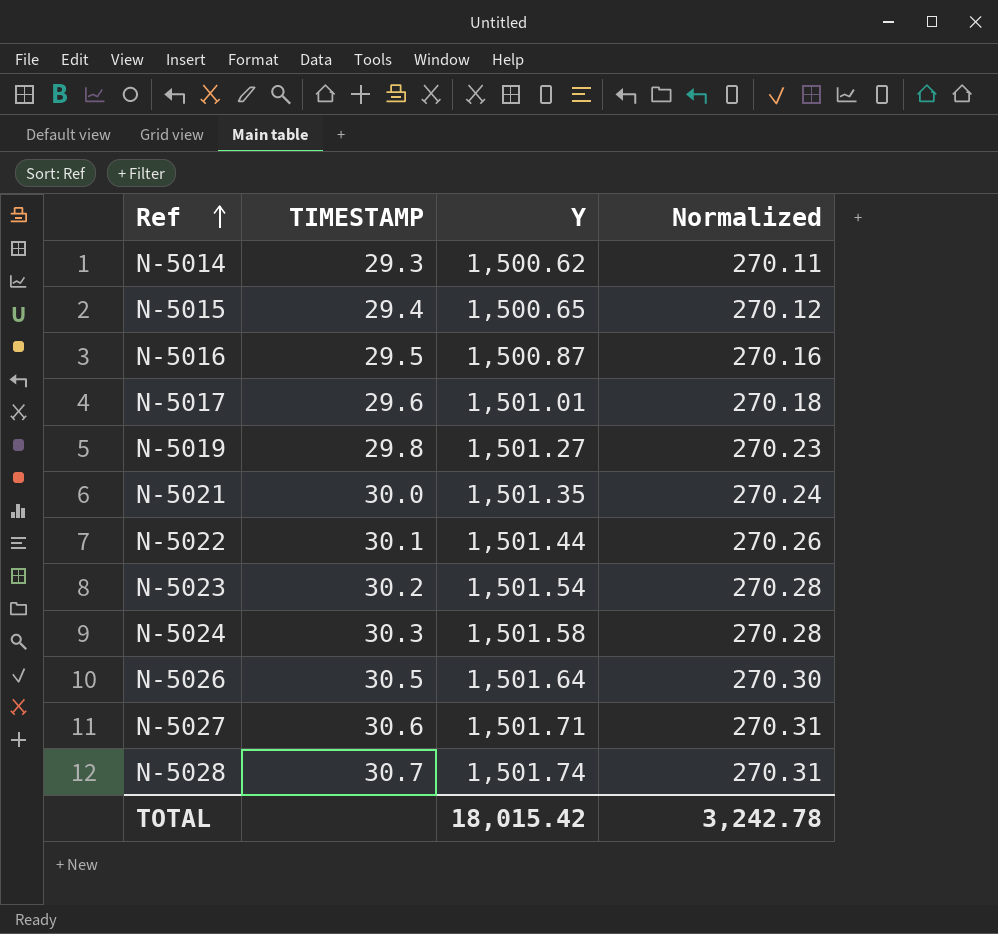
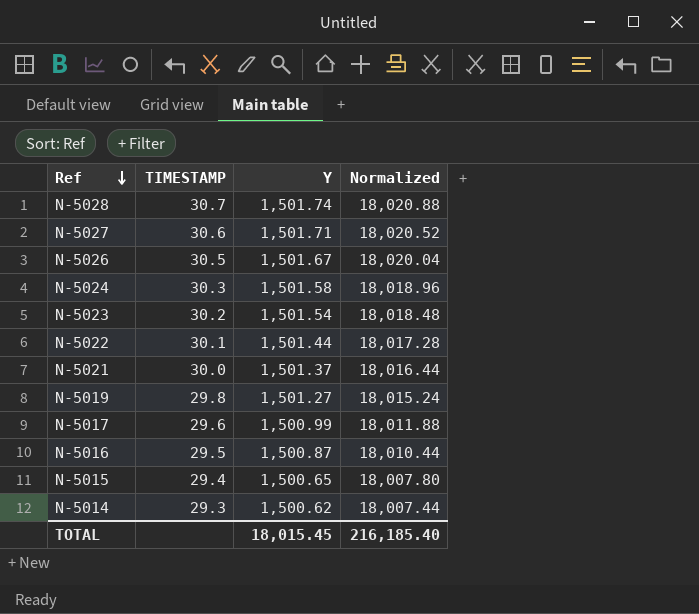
row order: Ref ascending -> Ref descending
column Normalized | formula: [Y] * 0.18 -> [Y] * 12
N-5026 | Y: 1,501.64 -> 1,501.67
N-5021 | Y: 1,501.35 -> 1,501.37
N-5017 | Y: 1,501.01 -> 1,500.99
TOTAL | Y: 18,015.42 -> 18,015.45
TOTAL | Normalized: 3,242.78 -> 216,185.40

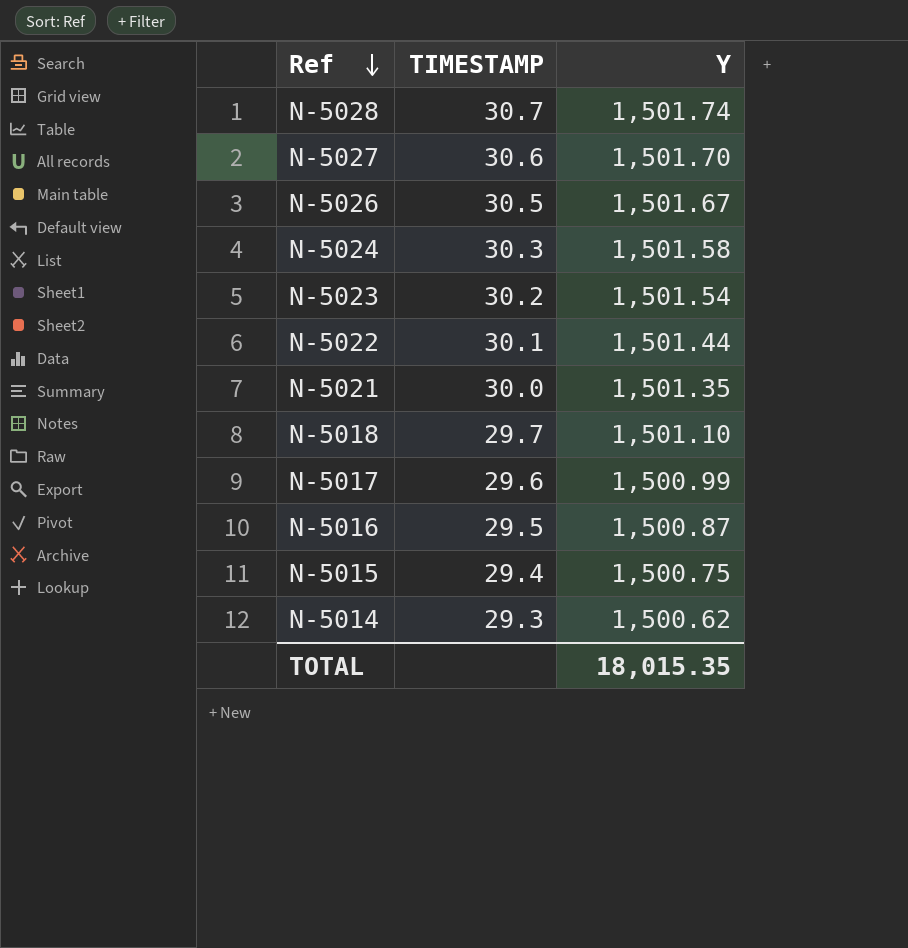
column Normalized | formula: [Y] * 12 -> none
row N-5019: 29.8 | 1,501.27 | 18,015.24 -> none
N-5027 | Y: 1,501.71 -> 1,501.70
N-5021 | Y: 1,501.37 -> 1,501.35
row N-5018: none -> 29.7 | 1,501.10
N-5015 | Y: 1,500.65 -> 1,500.75
TOTAL | Y: 18,015.45 -> 18,015.35

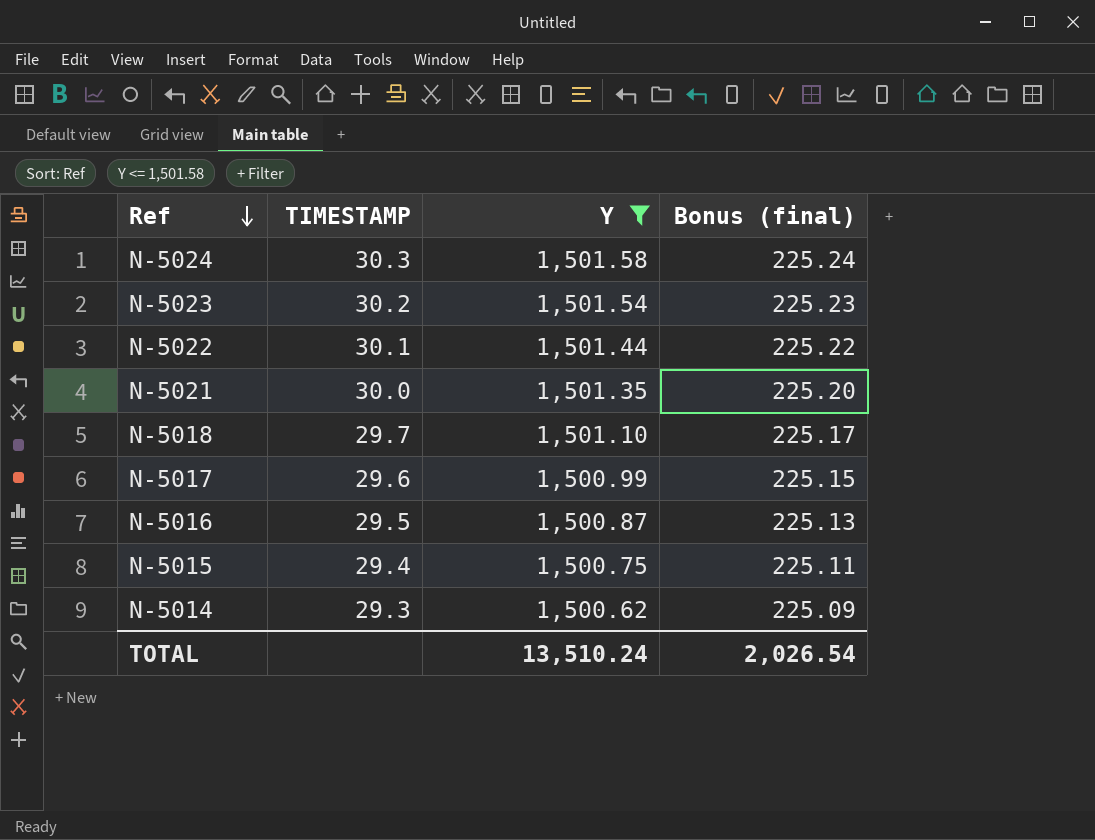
filter: none -> Y <= 1,501.58
column Bonus (final) | formula: none -> [Y] * 0.15
TOTAL | Y: 18,015.35 -> 13,510.24

